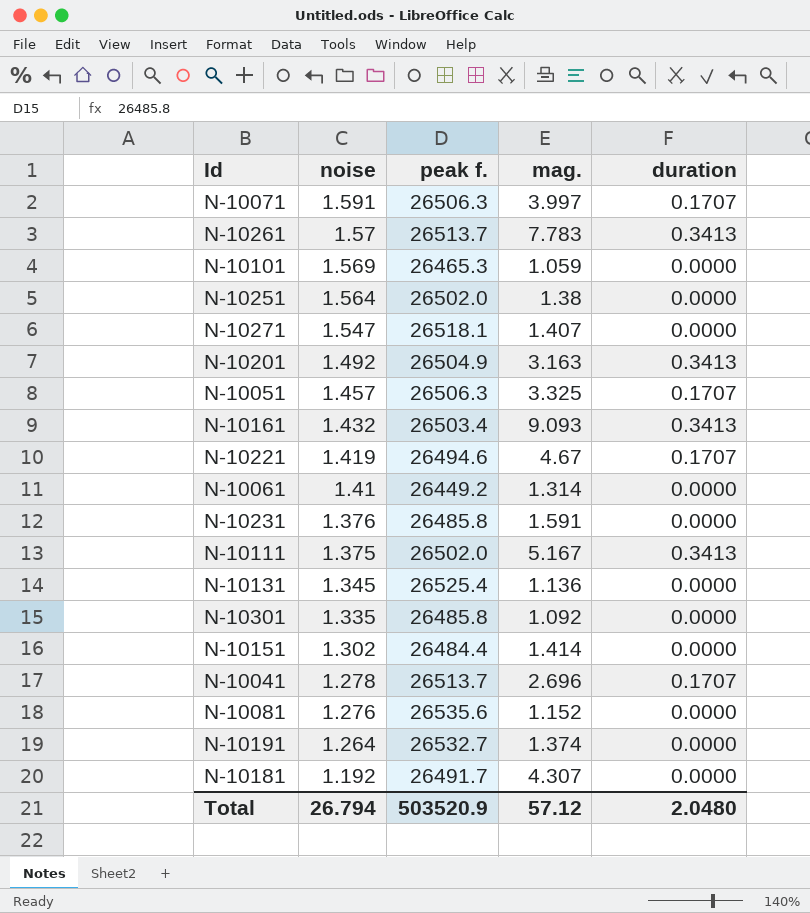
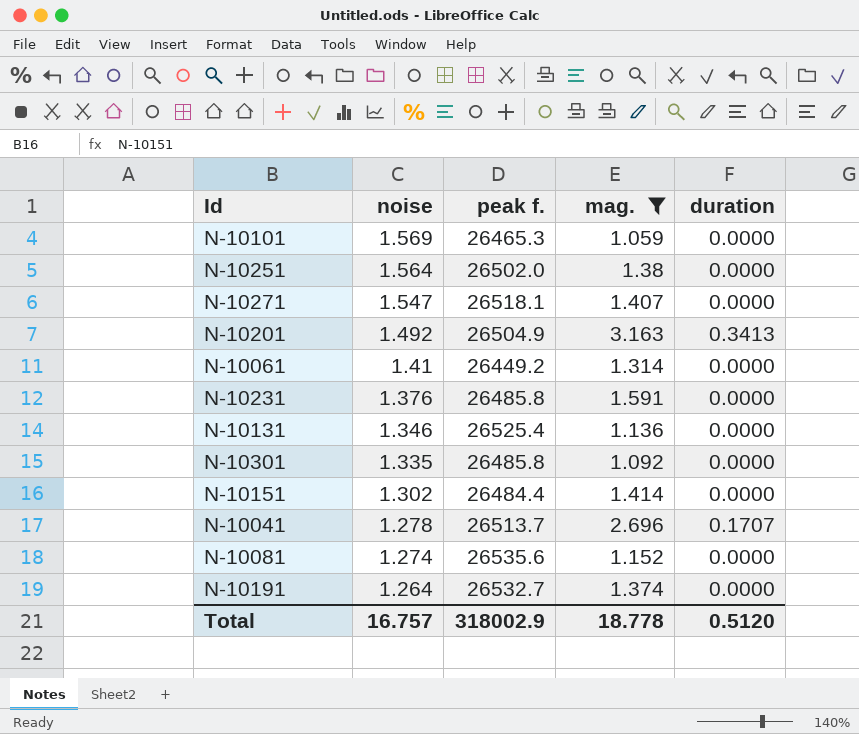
filter: none -> mag. <= 3.163
N-10131 | noise: 1.345 -> 1.346
N-10081 | noise: 1.276 -> 1.274
Total | noise: 26.794 -> 16.757
Total | peak f.: 503520.9 -> 318002.9
Total | mag.: 57.12 -> 18.778
Total | duration: 2.0480 -> 0.5120

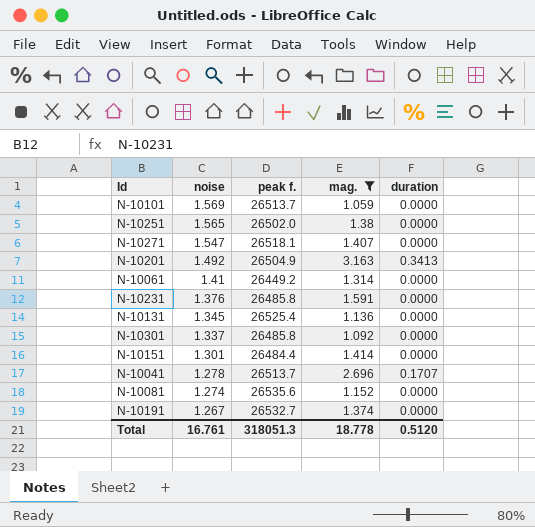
N-10101 | peak f.: 26465.3 -> 26513.7
N-10251 | noise: 1.564 -> 1.565
N-10131 | noise: 1.346 -> 1.345
N-10301 | noise: 1.335 -> 1.337
N-10151 | noise: 1.302 -> 1.301
N-10191 | noise: 1.264 -> 1.267
Total | noise: 16.757 -> 16.761
Total | peak f.: 318002.9 -> 318051.3

